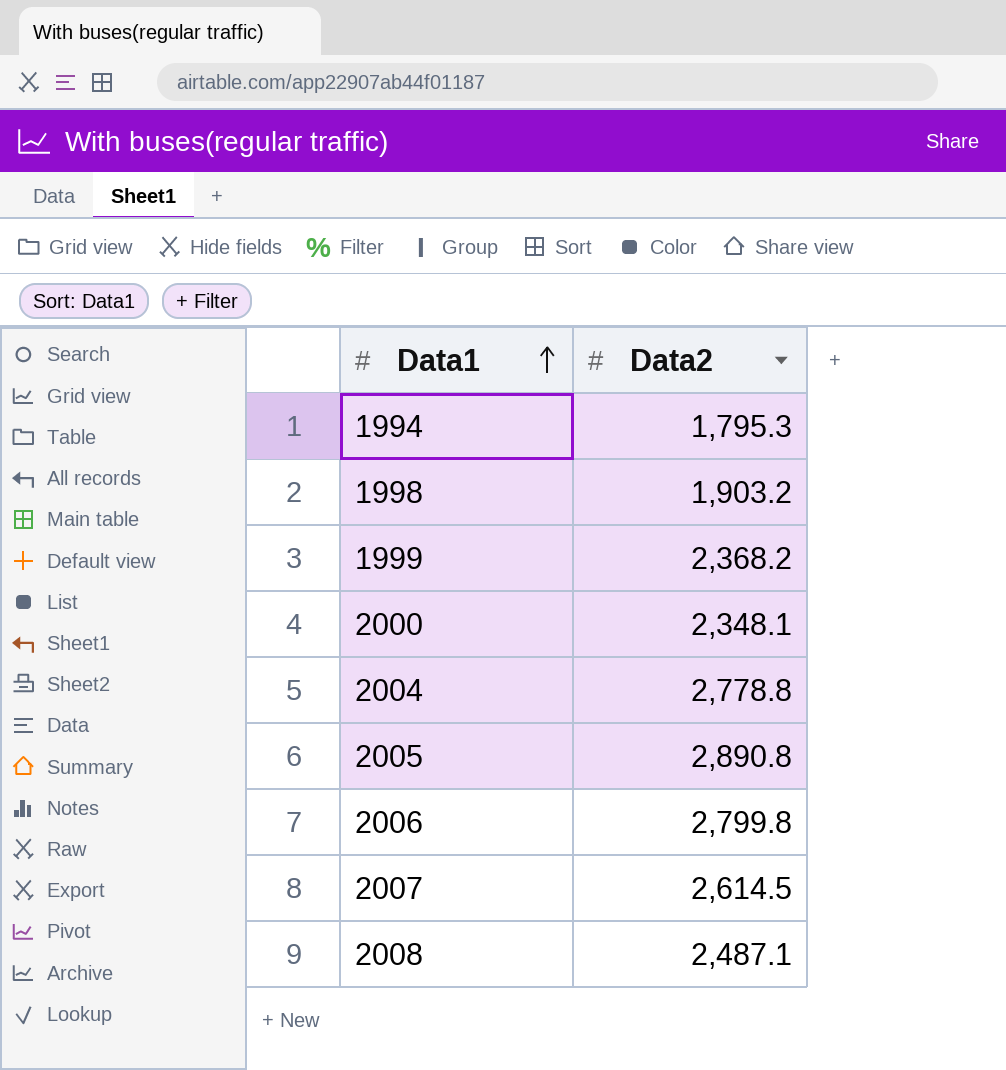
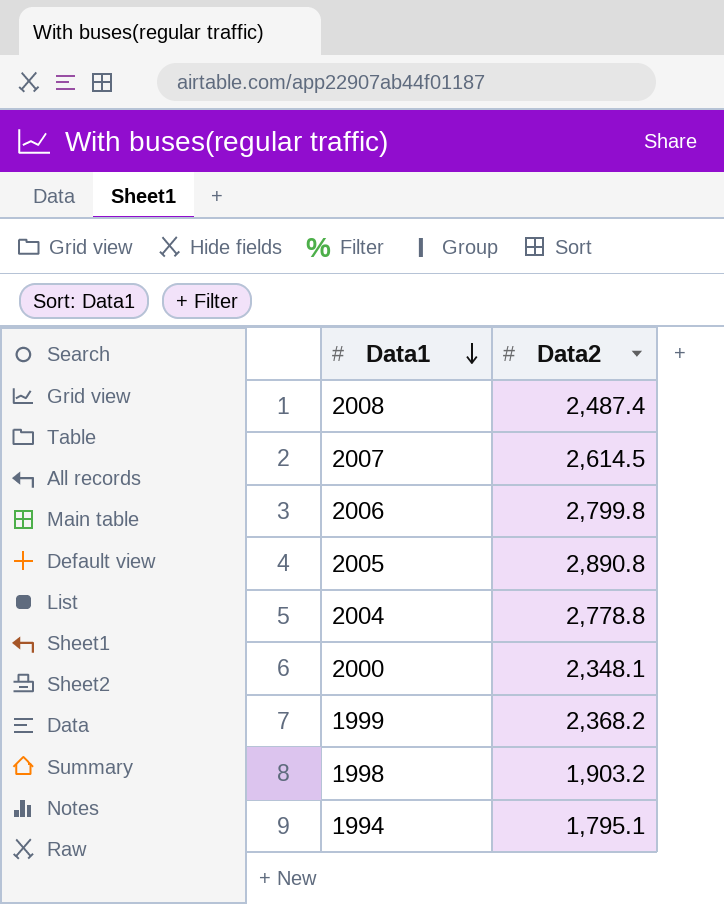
row order: Data1 ascending -> Data1 descending
2008 | Data2: 2,487.1 -> 2,487.4
1994 | Data2: 1,795.3 -> 1,795.1

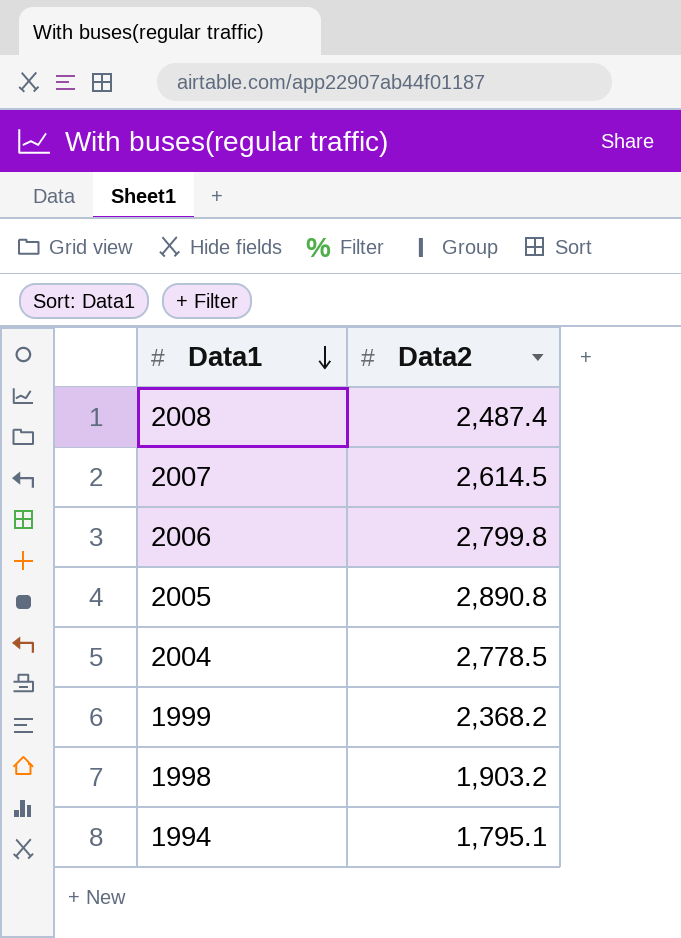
row 2000: 2,348.1 -> none
2004 | Data2: 2,778.8 -> 2,778.5

